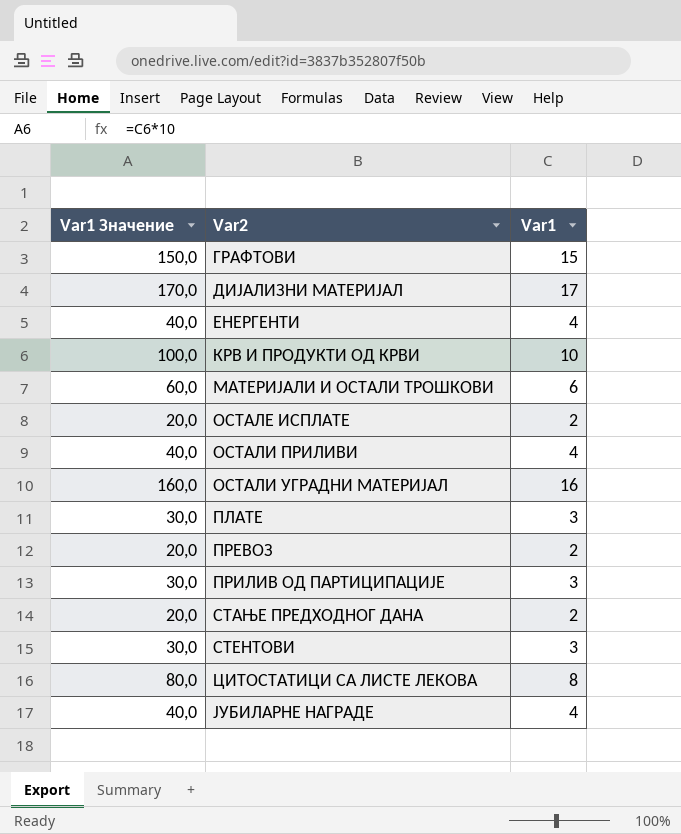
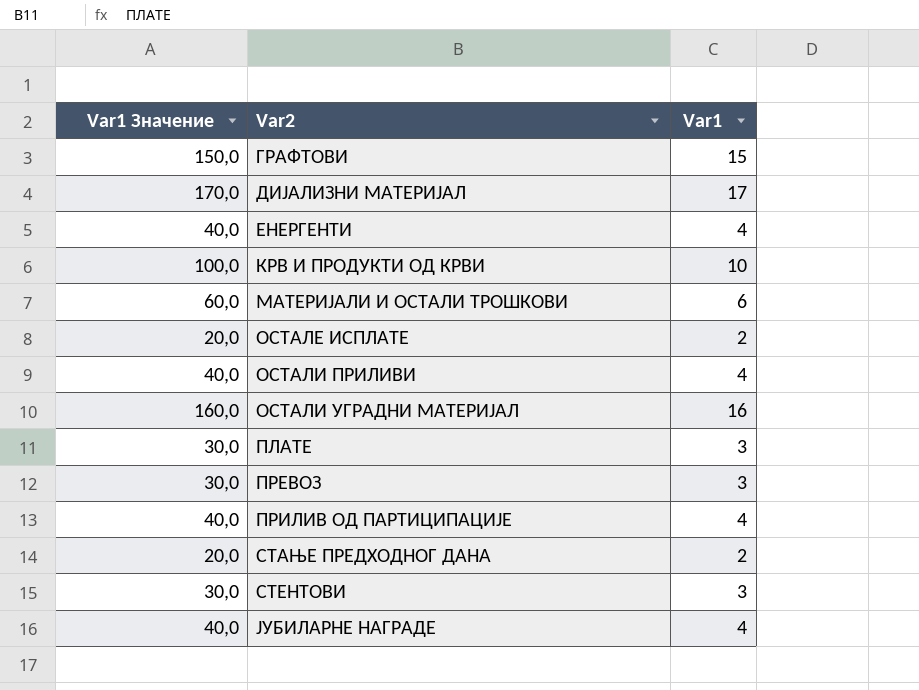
row ЦИТОСТАТИЦИ СА ЛИСТЕ ЛЕКОВА: 80,0 | 8 -> none
ПРЕВОЗ | Var1 Значение: 20,0 -> 30,0
ПРЕВОЗ | Var1: 2 -> 3
ПРИЛИВ ОД ПАРТИЦИПАЦИЈЕ | Var1 Значение: 30,0 -> 40,0
ПРИЛИВ ОД ПАРТИЦИПАЦИЈЕ | Var1: 3 -> 4

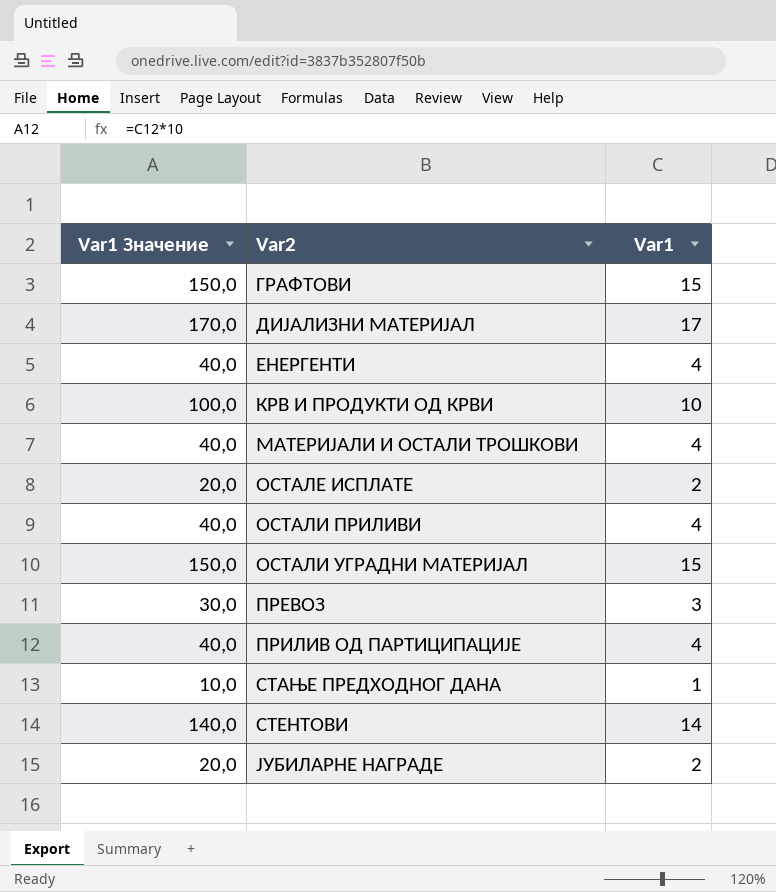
row ПЛАТЕ: 30,0 | 3 -> none
МАТЕРИЈАЛИ И ОСТАЛИ ТРОШКОВИ | Var1 Значение: 60,0 -> 40,0
МАТЕРИЈАЛИ И ОСТАЛИ ТРОШКОВИ | Var1: 6 -> 4
ОСТАЛИ УГРАДНИ МАТЕРИЈАЛ | Var1 Значение: 160,0 -> 150,0
ОСТАЛИ УГРАДНИ МАТЕРИЈАЛ | Var1: 16 -> 15
СТАЊЕ ПРЕДХОДНОГ ДАНА | Var1 Значение: 20,0 -> 10,0
СТАЊЕ ПРЕДХОДНОГ ДАНА | Var1: 2 -> 1
СТЕНТОВИ | Var1 Значение: 30,0 -> 140,0
СТЕНТОВИ | Var1: 3 -> 14
ЈУБИЛАРНЕ НАГРАДЕ | Var1 Значение: 40,0 -> 20,0
ЈУБИЛАРНЕ НАГРАДЕ | Var1: 4 -> 2

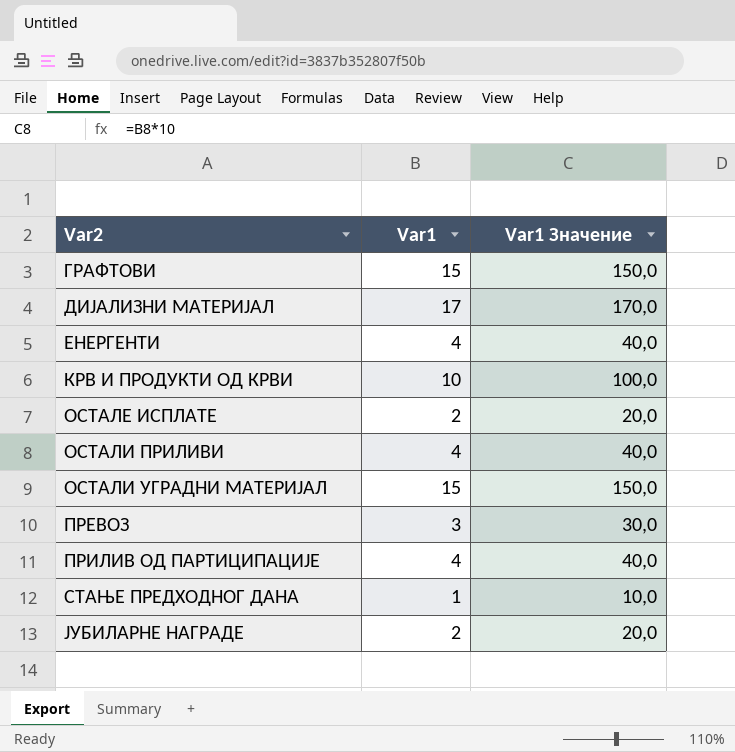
column Var1 Значение | position: 1 -> 3
row МАТЕРИЈАЛИ И ОСТАЛИ ТРОШКОВИ: 40,0 | 4 -> none
row СТЕНТОВИ: 140,0 | 14 -> none

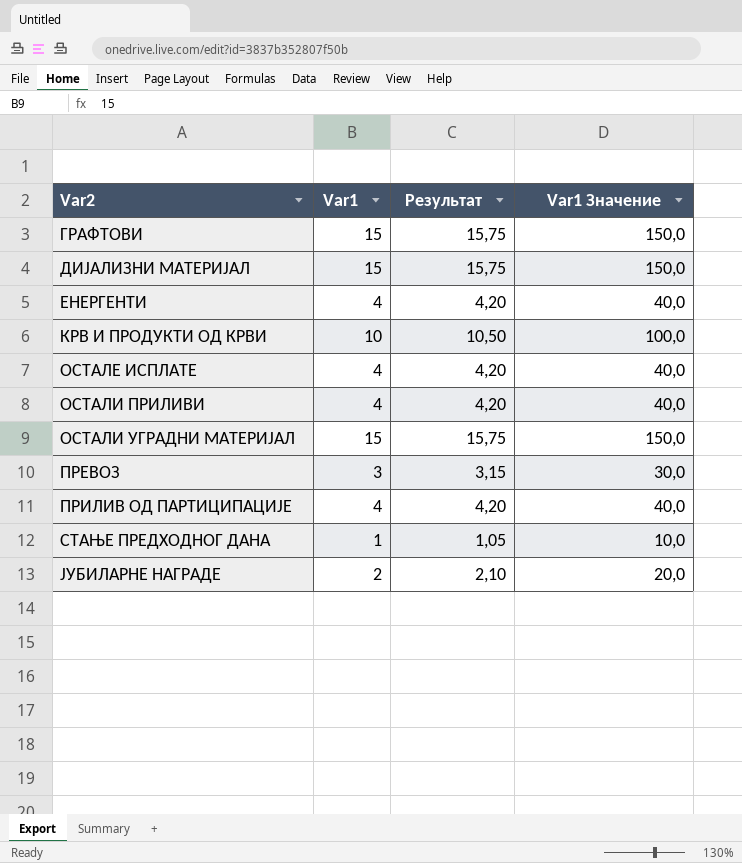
column Результат | formula: none -> [Var1] * 1,05
ДИЈАЛИЗНИ МАТЕРИЈАЛ | Var1: 17 -> 15
ДИЈАЛИЗНИ МАТЕРИЈАЛ | Var1 Значение: 170,0 -> 150,0
ОСТАЛЕ ИСПЛАТЕ | Var1: 2 -> 4
ОСТАЛЕ ИСПЛАТЕ | Var1 Значение: 20,0 -> 40,0

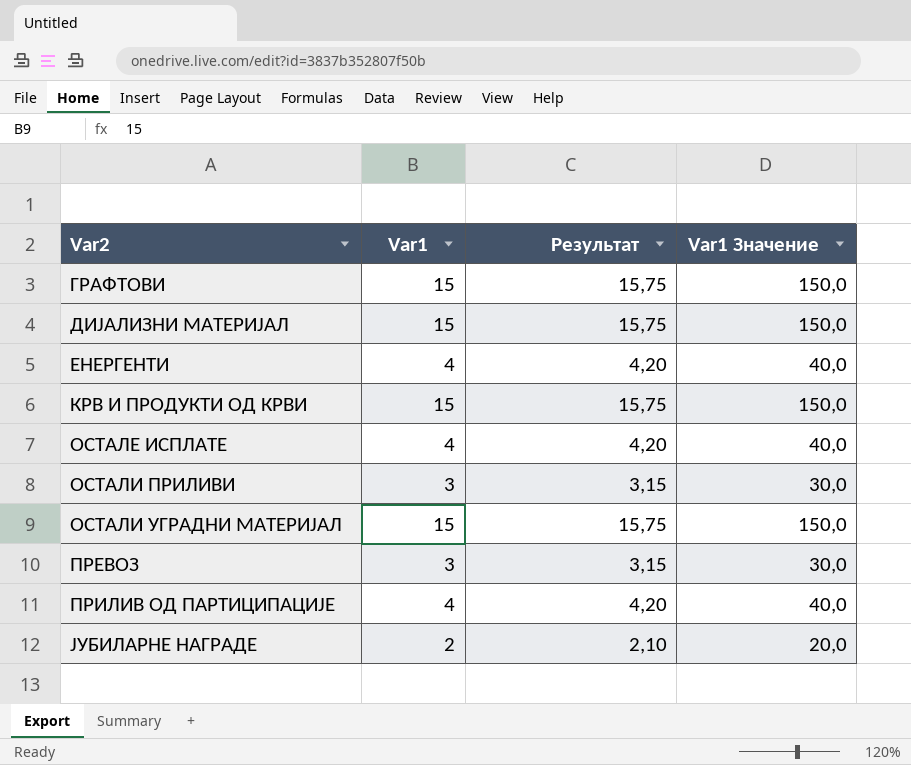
row СТАЊЕ ПРЕДХОДНОГ ДАНА: 1 | 1,05 | 10,0 -> none
КРВ И ПРОДУКТИ ОД КРВИ | Var1: 10 -> 15
КРВ И ПРОДУКТИ ОД КРВИ | Результат: 10,50 -> 15,75
КРВ И ПРОДУКТИ ОД КРВИ | Var1 Значение: 100,0 -> 150,0
ОСТАЛИ ПРИЛИВИ | Var1: 4 -> 3
ОСТАЛИ ПРИЛИВИ | Результат: 4,20 -> 3,15
ОСТАЛИ ПРИЛИВИ | Var1 Значение: 40,0 -> 30,0

